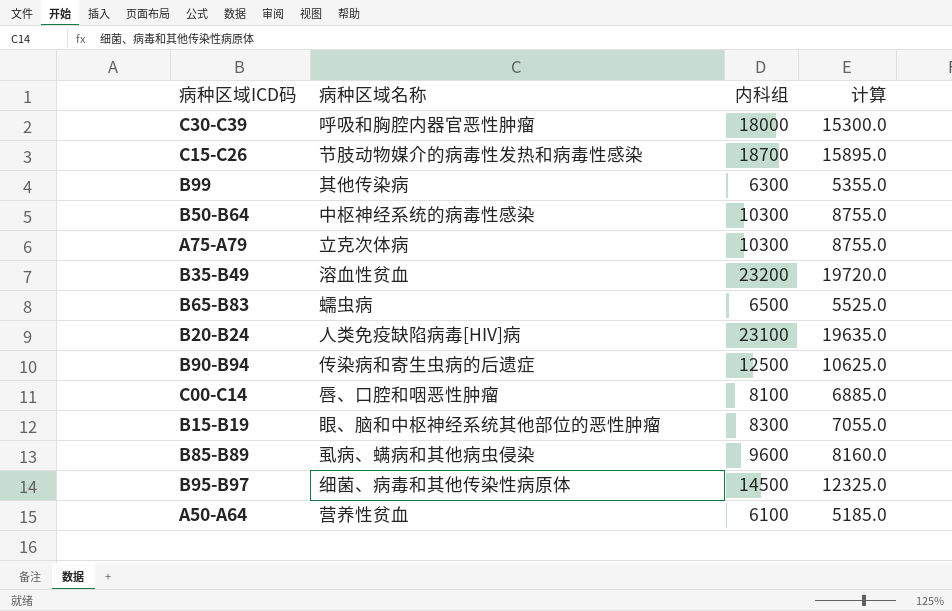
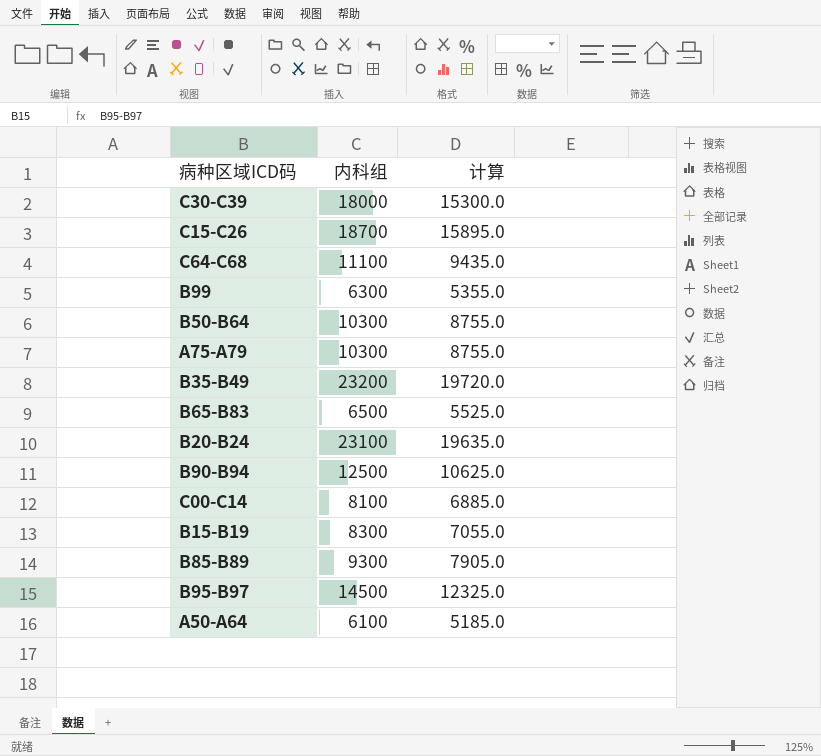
column 病种区域名称 | position: 2 -> none
row C64-C68: none -> 11100 | 9435.0
B85-B89 | 内科组: 9600 -> 9300
B85-B89 | 计算: 8160.0 -> 7905.0

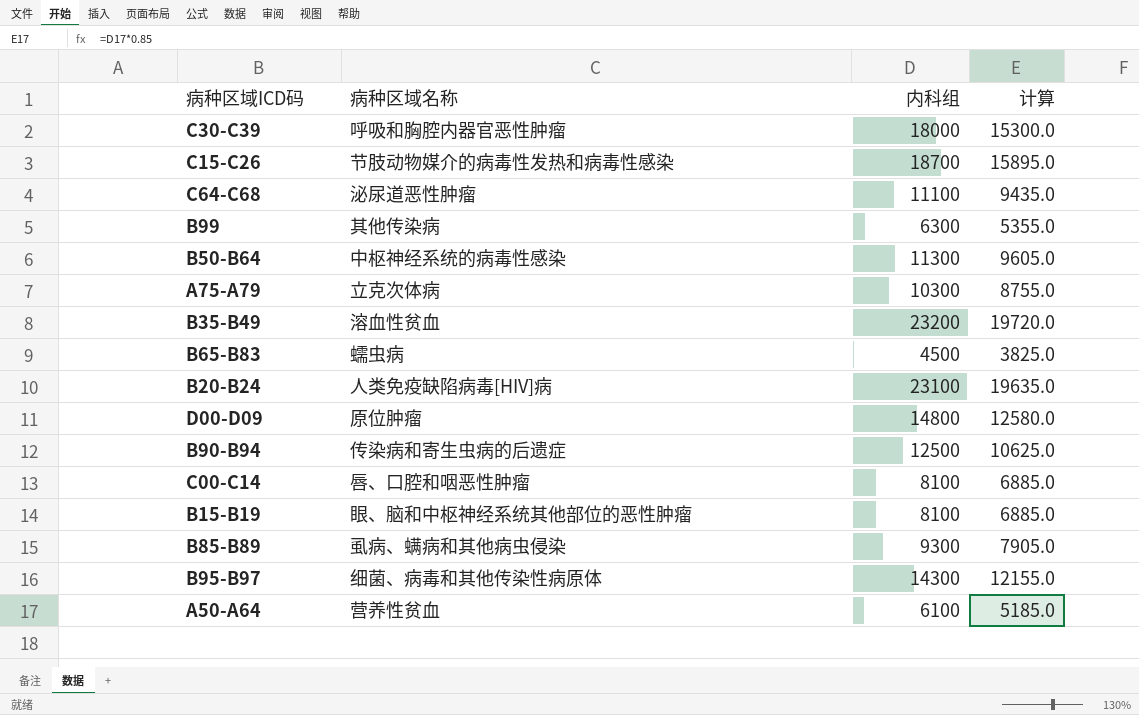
column 病种区域名称 | position: none -> 2
B50-B64 | 内科组: 10300 -> 11300
B50-B64 | 计算: 8755.0 -> 9605.0
B65-B83 | 内科组: 6500 -> 4500
B65-B83 | 计算: 5525.0 -> 3825.0
row D00-D09: none -> 原位肿瘤 | 14800 | 12580.0
B15-B19 | 内科组: 8300 -> 8100
B15-B19 | 计算: 7055.0 -> 6885.0
B95-B97 | 内科组: 14500 -> 14300
B95-B97 | 计算: 12325.0 -> 12155.0

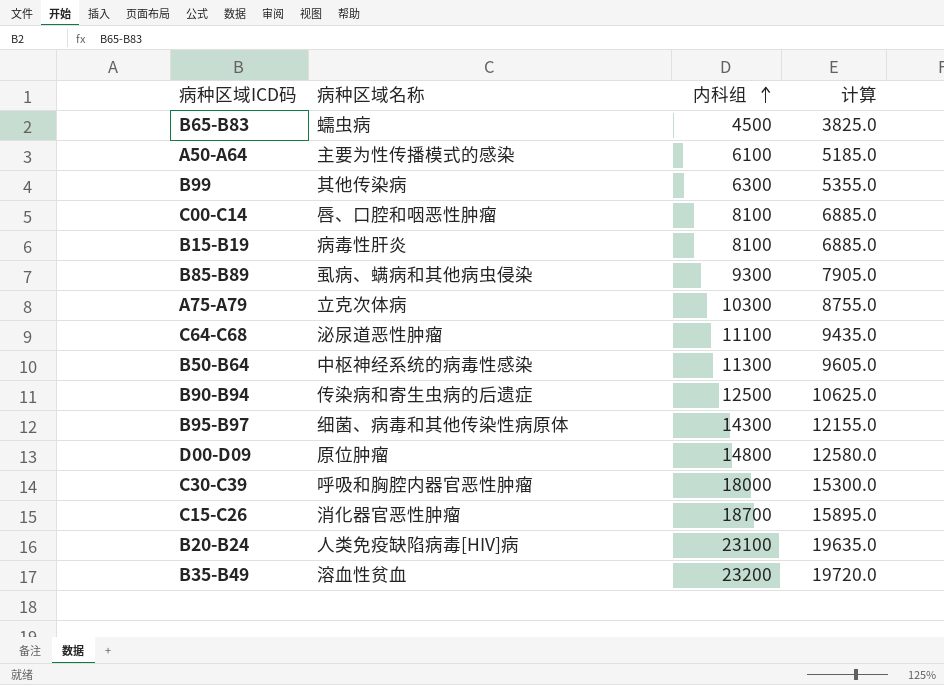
row order: none -> 内科组 ascending
A50-A64 | 病种区域名称: 营养性贫血 -> 主要为性传播模式的感染
B15-B19 | 病种区域名称: 眼、脑和中枢神经系统其他部位的恶性肿瘤 -> 病毒性肝炎
C15-C26 | 病种区域名称: 节肢动物媒介的病毒性发热和病毒性感染 -> 消化器官恶性肿瘤

